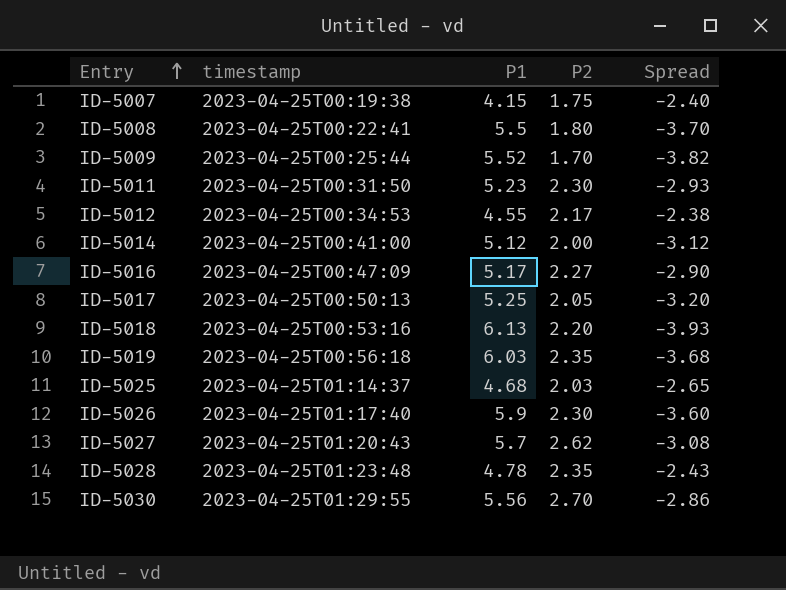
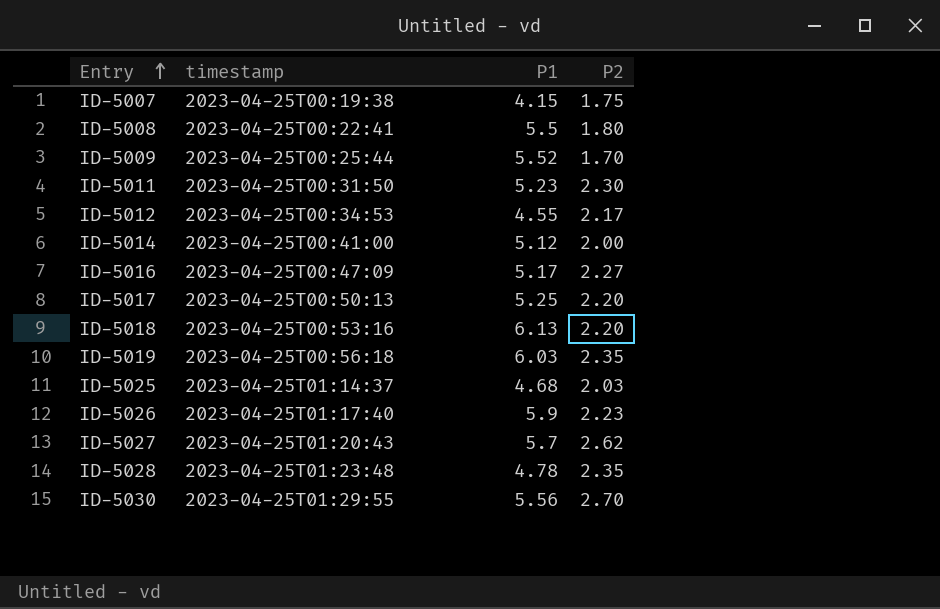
column Spread | formula: [P2] - [P1] -> none
ID-5017 | P2: 2.05 -> 2.20
ID-5026 | P2: 2.30 -> 2.23

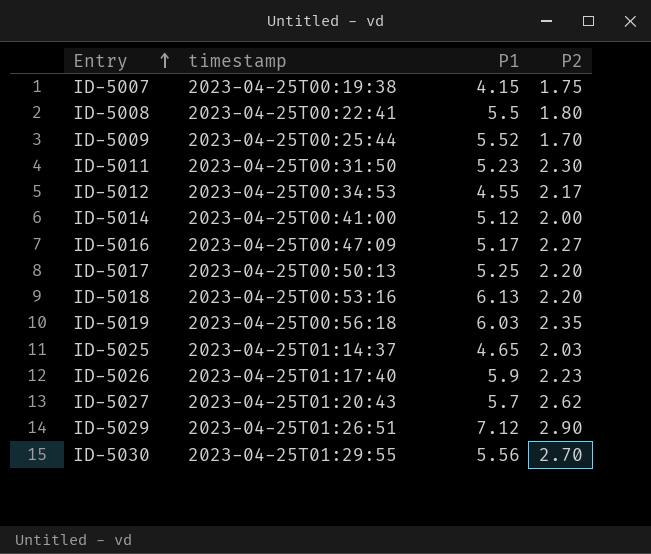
row ID-5028: 2023-04-25T01:23:48 | 4.78 | 2.35 -> none
ID-5025 | P1: 4.68 -> 4.65
row ID-5029: none -> 2023-04-25T01:26:51 | 7.12 | 2.90

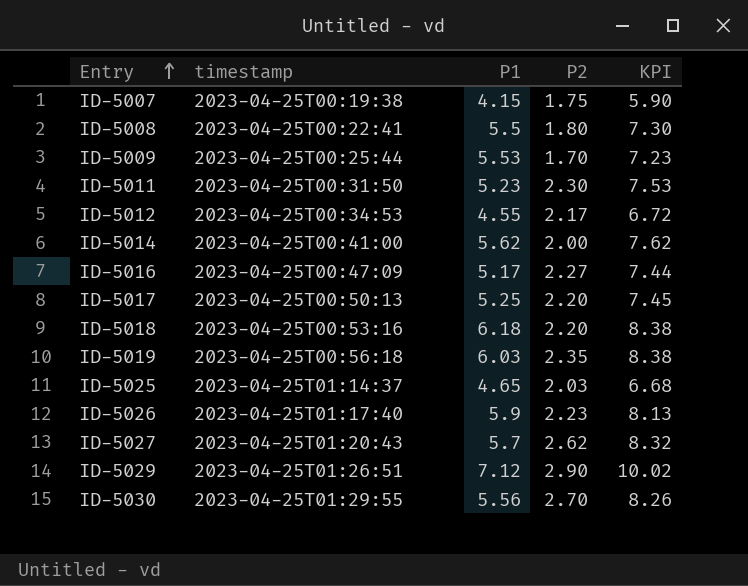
column KPI | formula: none -> [P1] + [P2]
ID-5009 | P1: 5.52 -> 5.53
ID-5014 | P1: 5.12 -> 5.62
ID-5018 | P1: 6.13 -> 6.18

